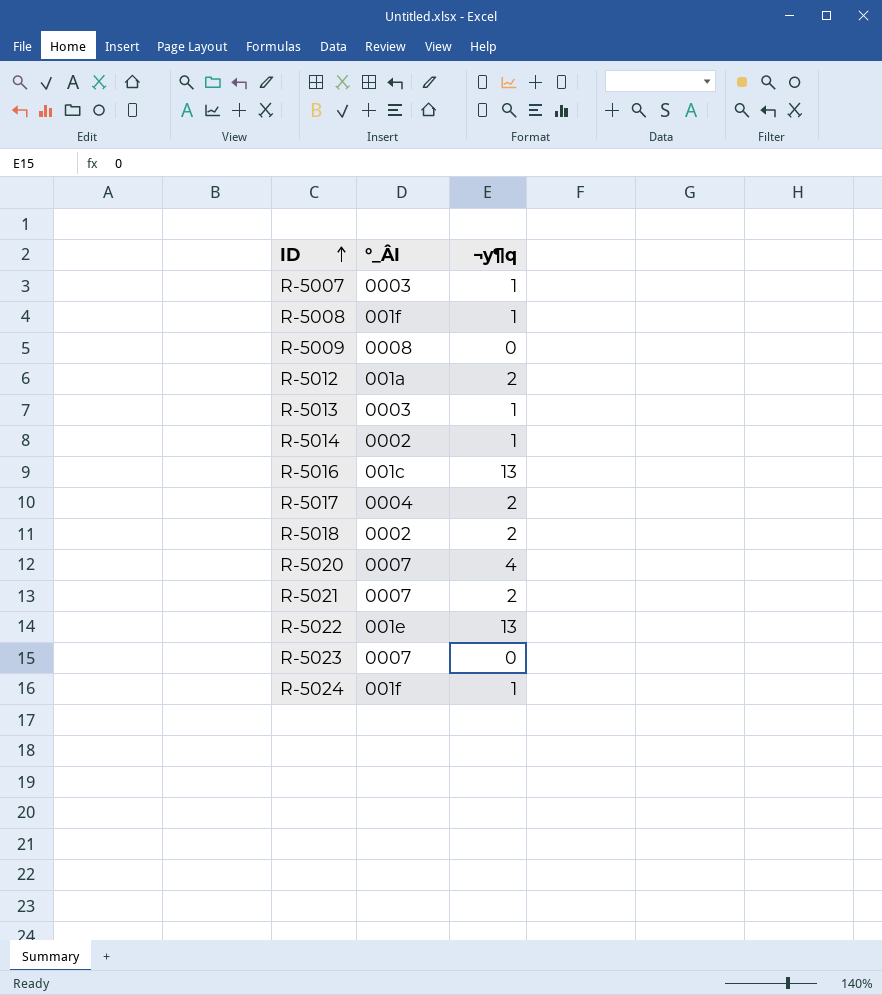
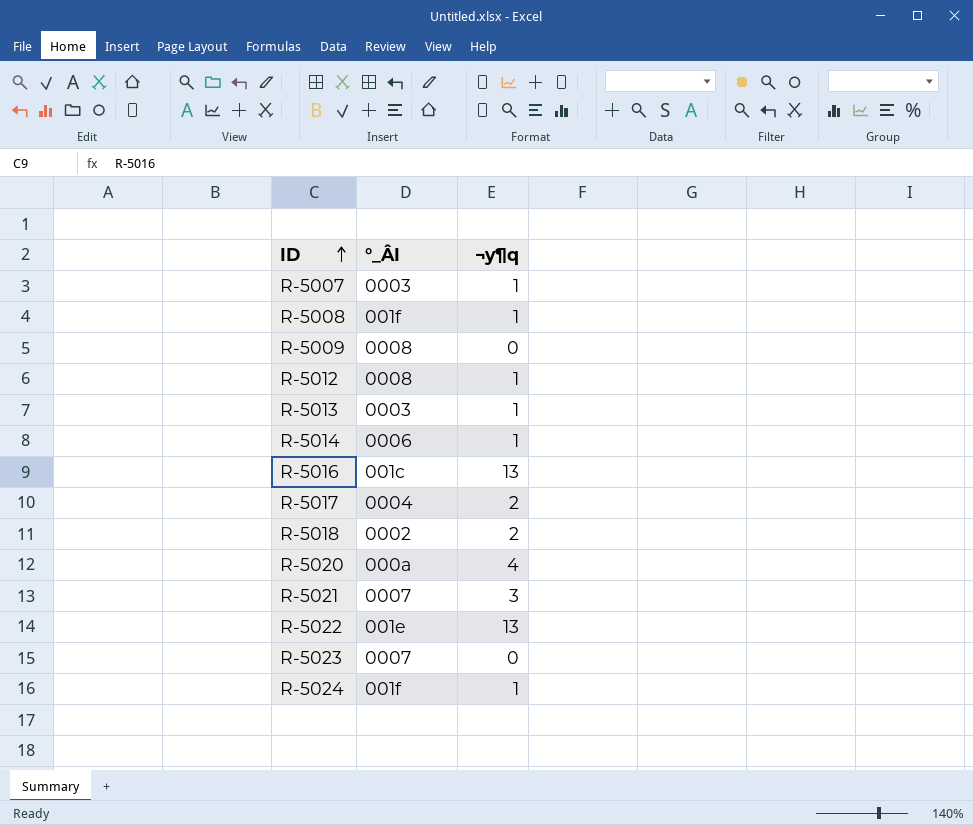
R-5012 | °_ÂI: 001a -> 0008
R-5012 | ¬y¶q: 2 -> 1
R-5014 | °_ÂI: 0002 -> 0006
R-5020 | °_ÂI: 0007 -> 000a
R-5021 | ¬y¶q: 2 -> 3

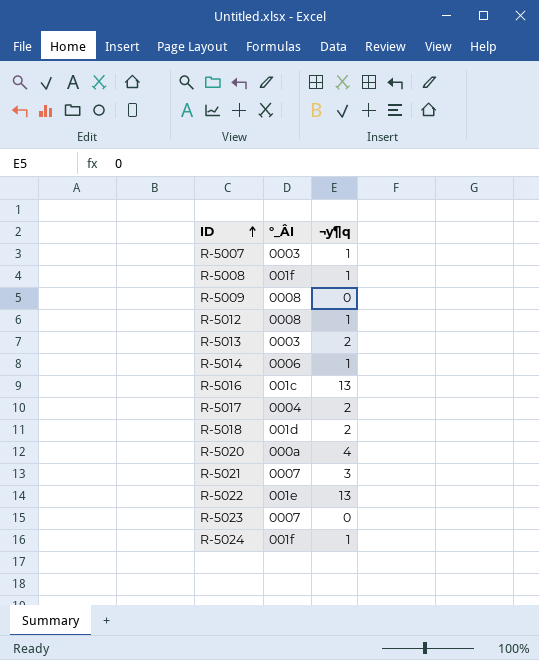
R-5013 | ¬y¶q: 1 -> 2
R-5018 | °_ÂI: 0002 -> 001d

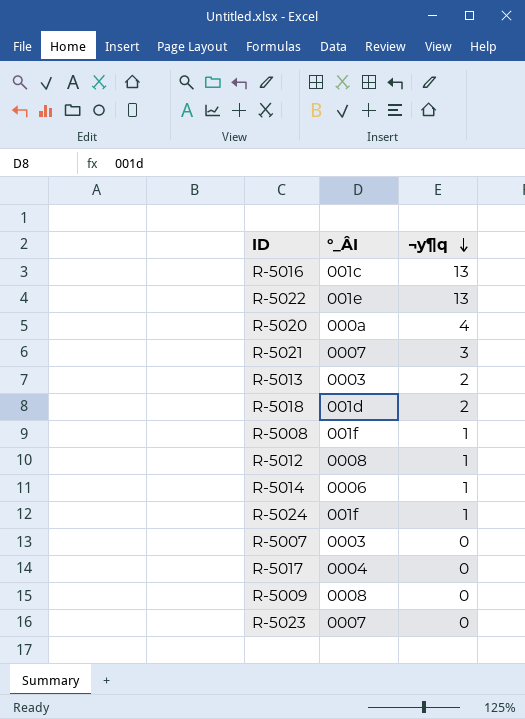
row order: ID ascending -> ¬y¶q descending
R-5007 | ¬y¶q: 1 -> 0
R-5017 | ¬y¶q: 2 -> 0

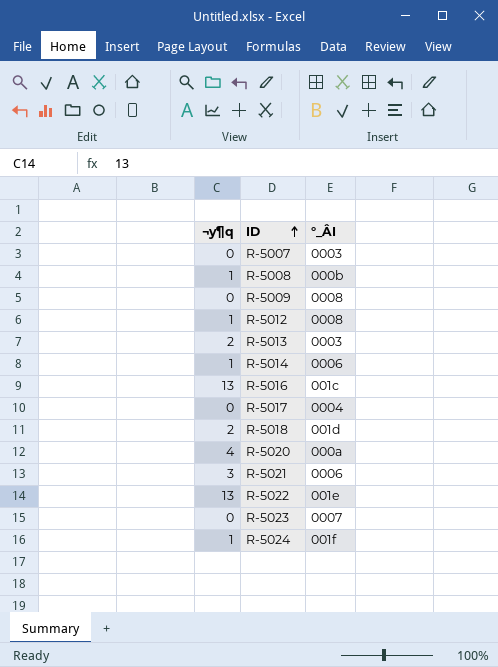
row order: ¬y¶q descending -> ID ascending
column ¬y¶q | position: 3 -> 1
R-5008 | °_ÂI: 001f -> 000b
R-5021 | °_ÂI: 0007 -> 0006

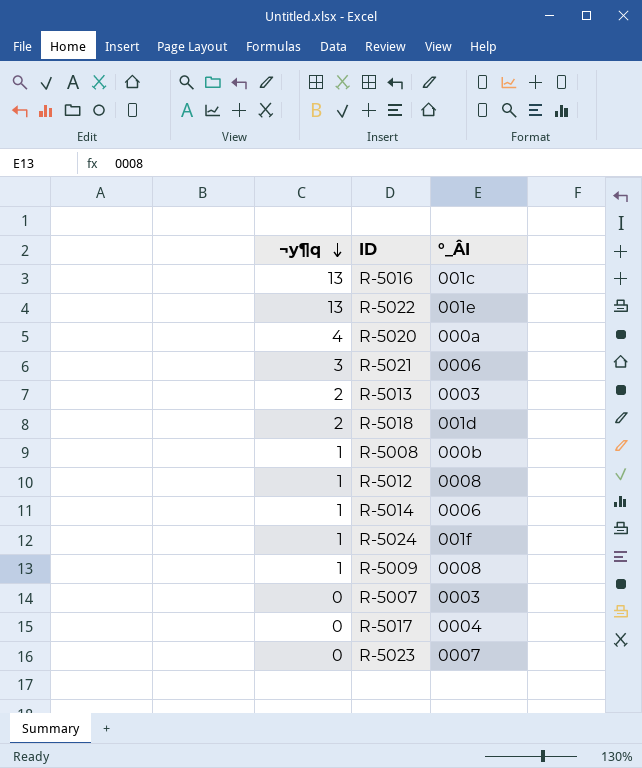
row order: ID ascending -> ¬y¶q descending
R-5009 | ¬y¶q: 0 -> 1

